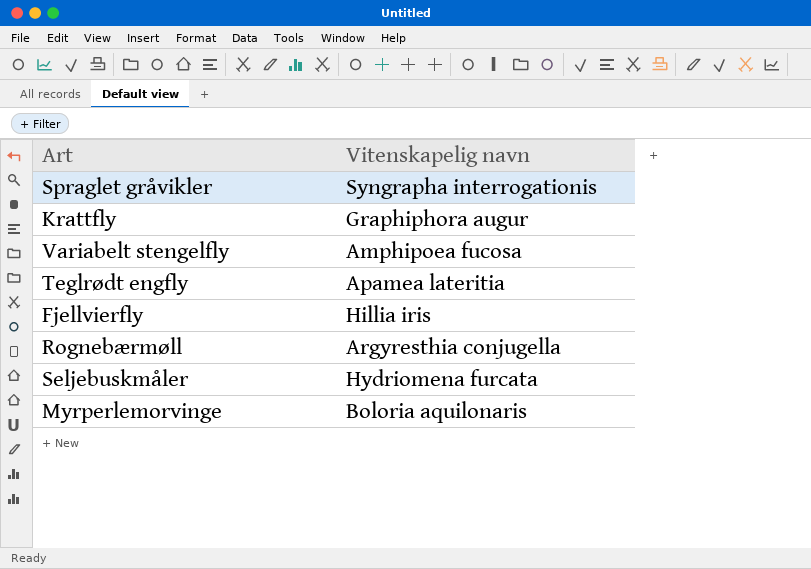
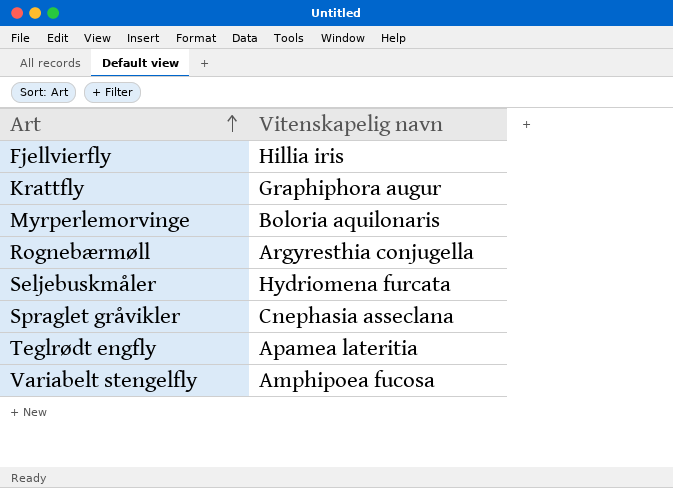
row order: none -> Art ascending
Spraglet gråvikler | Vitenskapelig navn: Syngrapha interrogationis -> Cnephasia asseclana

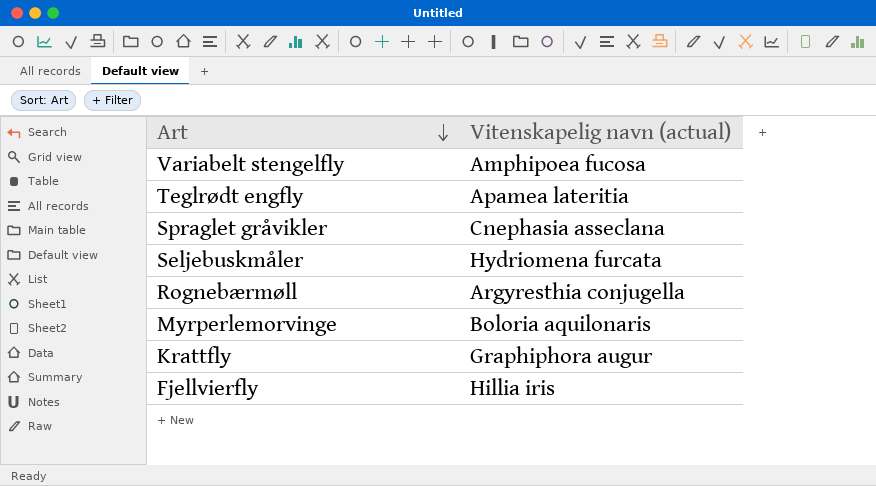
row order: Art ascending -> Art descending
column name: Vitenskapelig navn -> Vitenskapelig navn (actual)

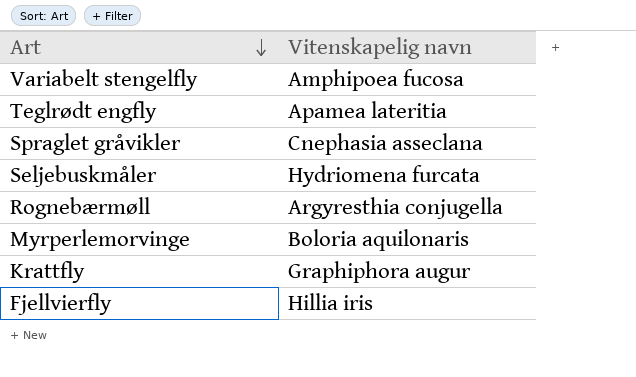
column name: Vitenskapelig navn (actual) -> Vitenskapelig navn

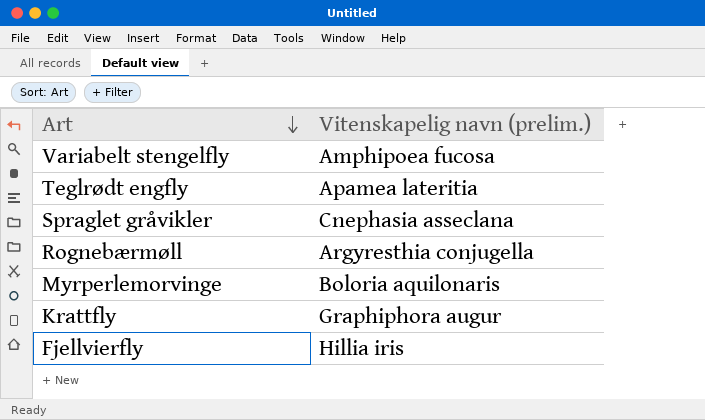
column name: Vitenskapelig navn -> Vitenskapelig navn (prelim.)
row Seljebuskmåler: Hydriomena furcata -> none

